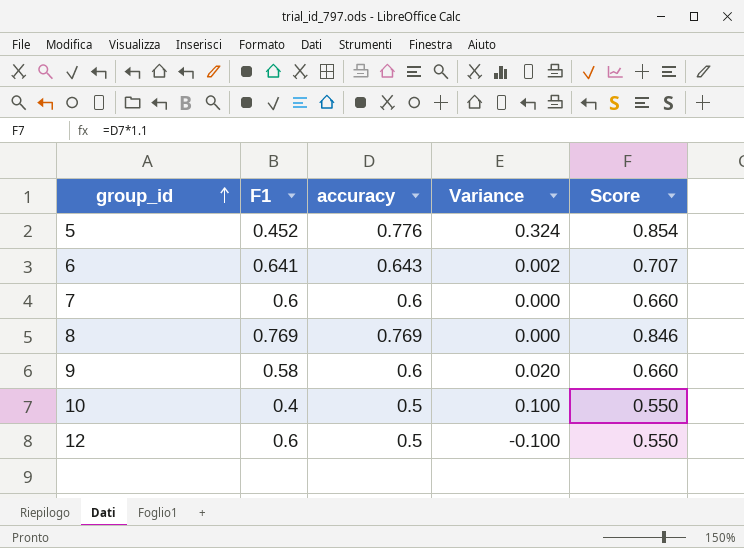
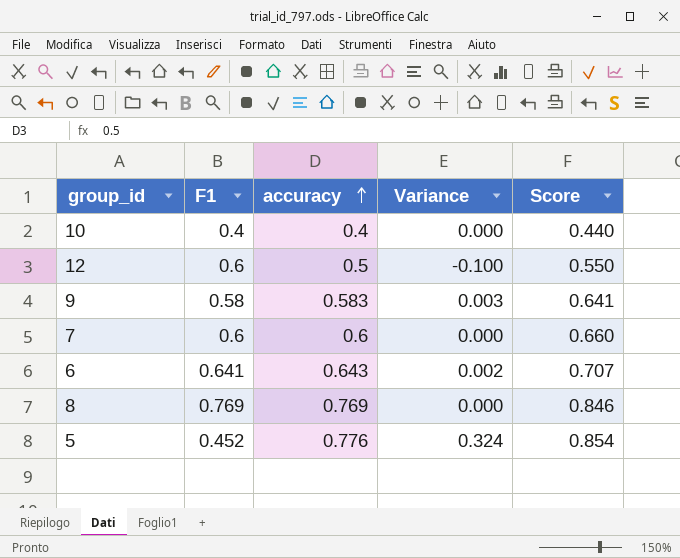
row order: group_id ascending -> accuracy ascending
10 | accuracy: 0.5 -> 0.4
10 | Variance: 0.100 -> 0.000
10 | Score: 0.550 -> 0.440
9 | accuracy: 0.6 -> 0.583
9 | Variance: 0.020 -> 0.003
9 | Score: 0.660 -> 0.641

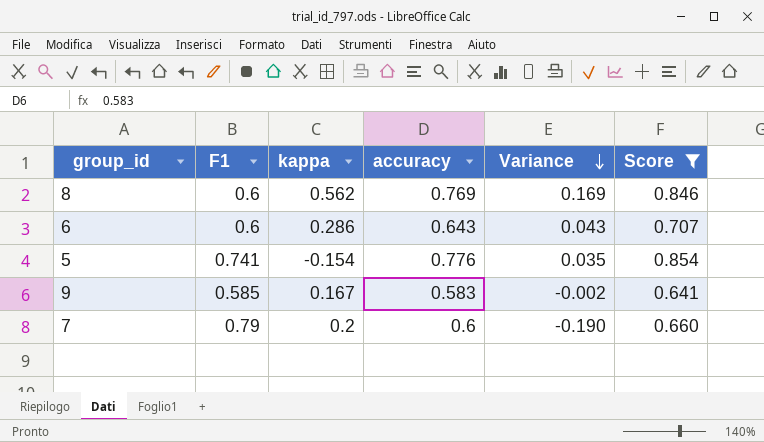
filter: none -> Score >= 0.641
row order: accuracy ascending -> Variance descending
column kappa | position: none -> 3
8 | F1: 0.769 -> 0.6
8 | Variance: 0.000 -> 0.169
6 | F1: 0.641 -> 0.6
6 | Variance: 0.002 -> 0.043
5 | F1: 0.452 -> 0.741
5 | Variance: 0.324 -> 0.035
9 | F1: 0.58 -> 0.585
9 | Variance: 0.003 -> -0.002
7 | F1: 0.6 -> 0.79
7 | Variance: 0.000 -> -0.190

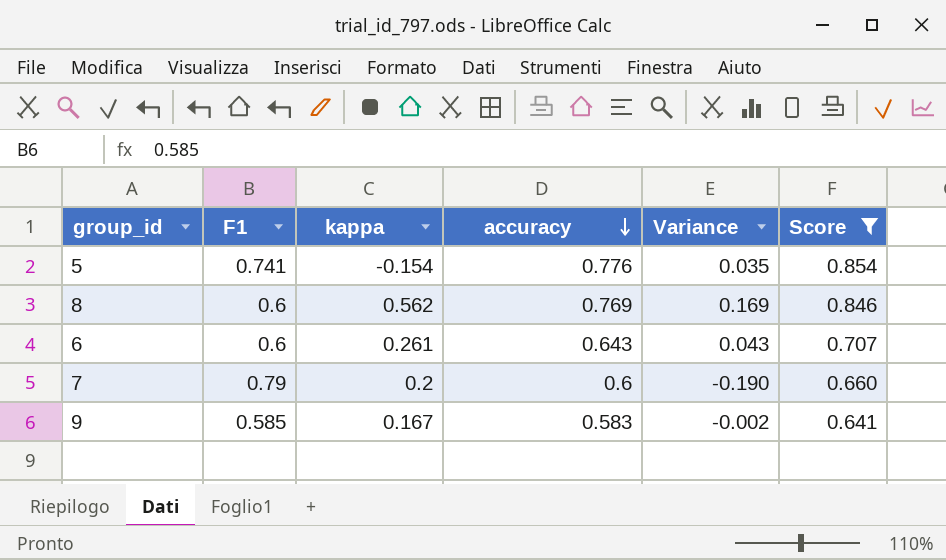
row order: Variance descending -> accuracy descending
6 | kappa: 0.286 -> 0.261

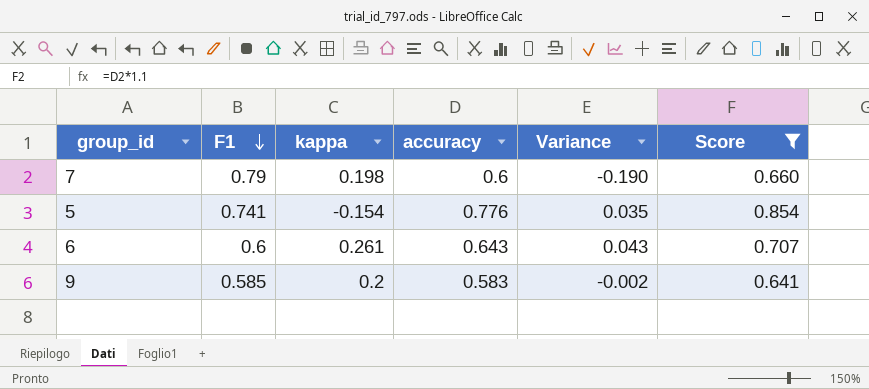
row order: accuracy descending -> F1 descending
row 8: 0.6 | 0.562 | 0.769 | 0.169 | 0.846 -> none
7 | kappa: 0.2 -> 0.198
9 | kappa: 0.167 -> 0.2

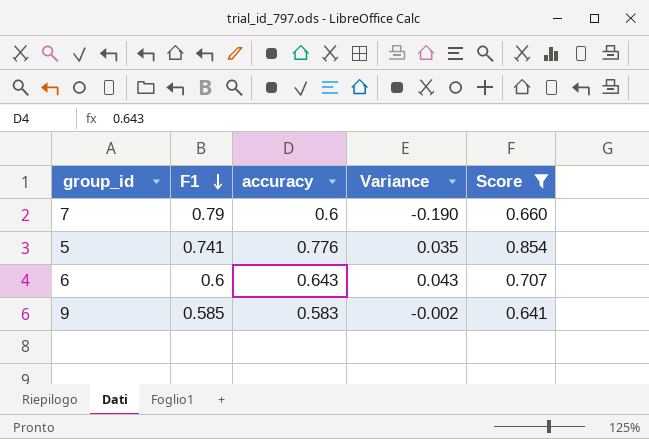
column kappa | position: 3 -> none

